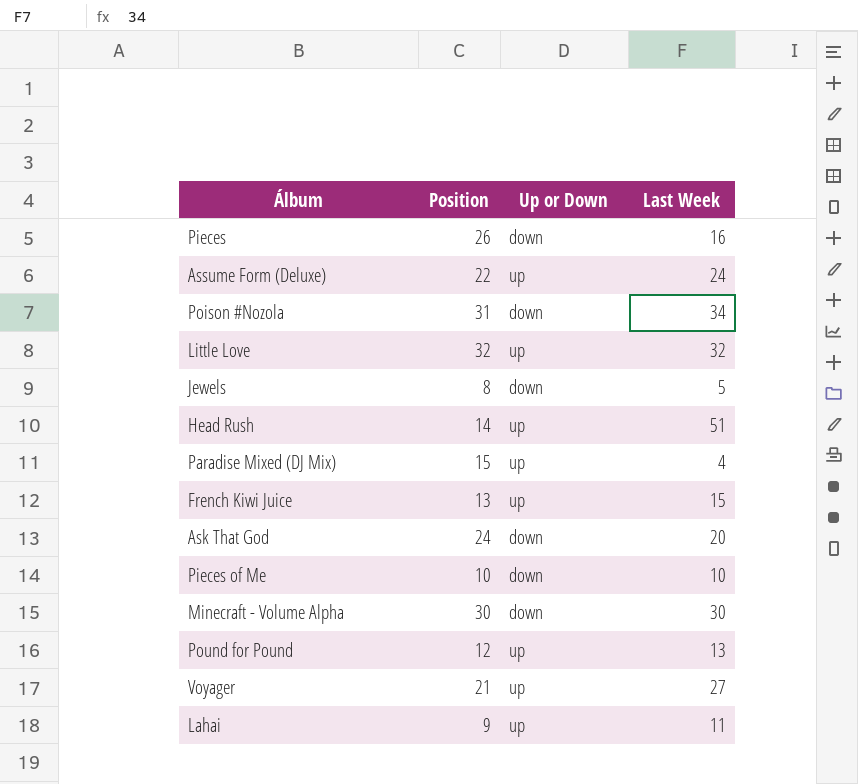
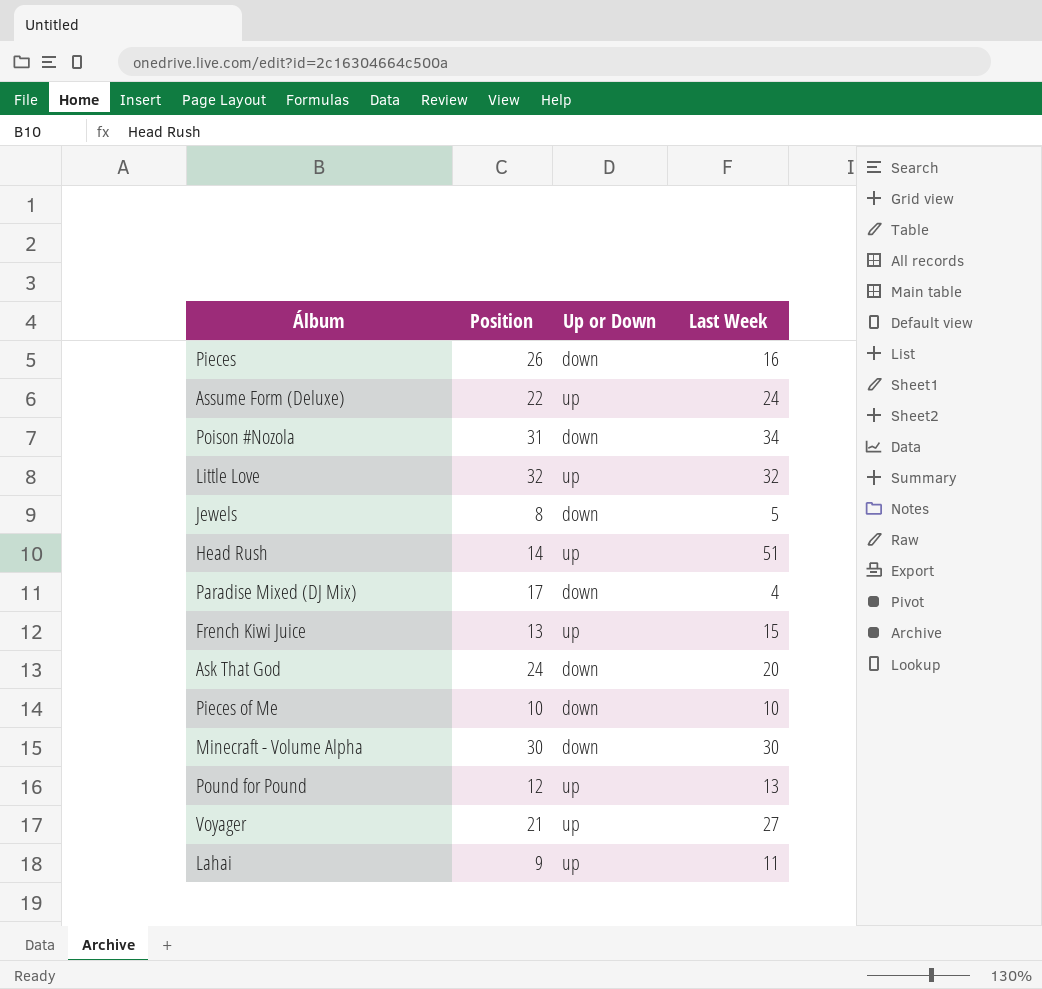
Paradise Mixed (DJ Mix) | Position: 15 -> 17
Paradise Mixed (DJ Mix) | Up or Down: up -> down

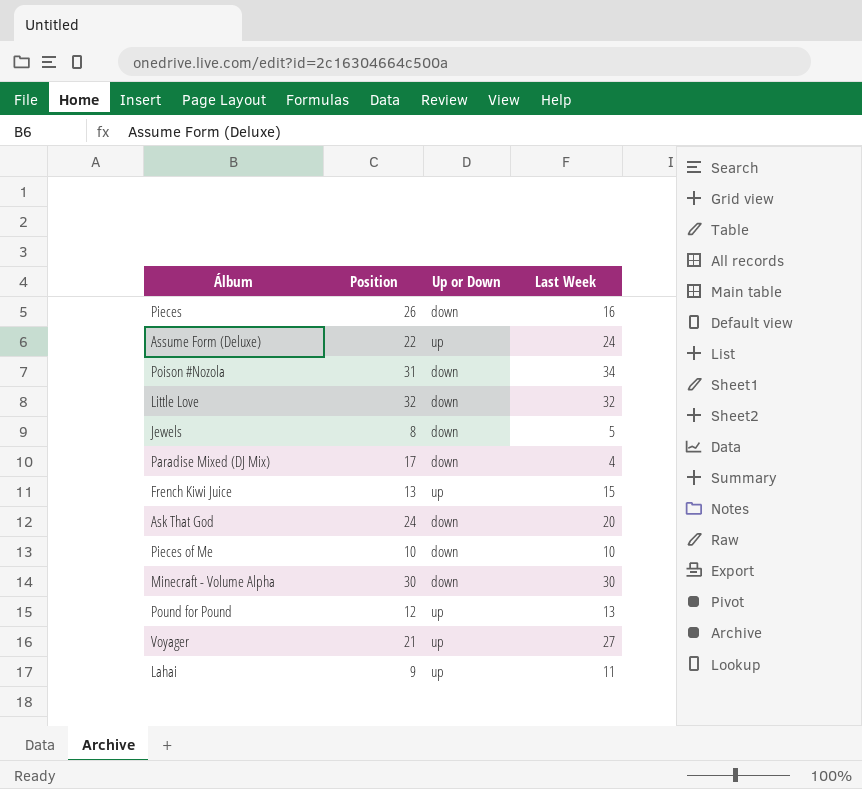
row Head Rush: 14 | up | 51 -> none
Little Love | Up or Down: up -> down

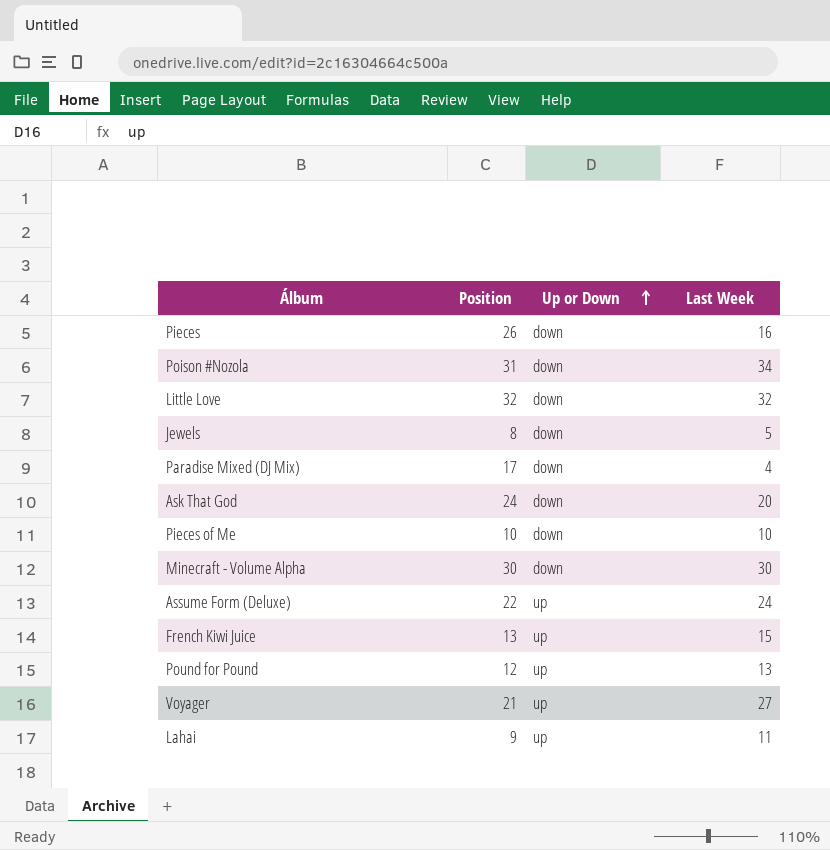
row order: none -> Up or Down ascending

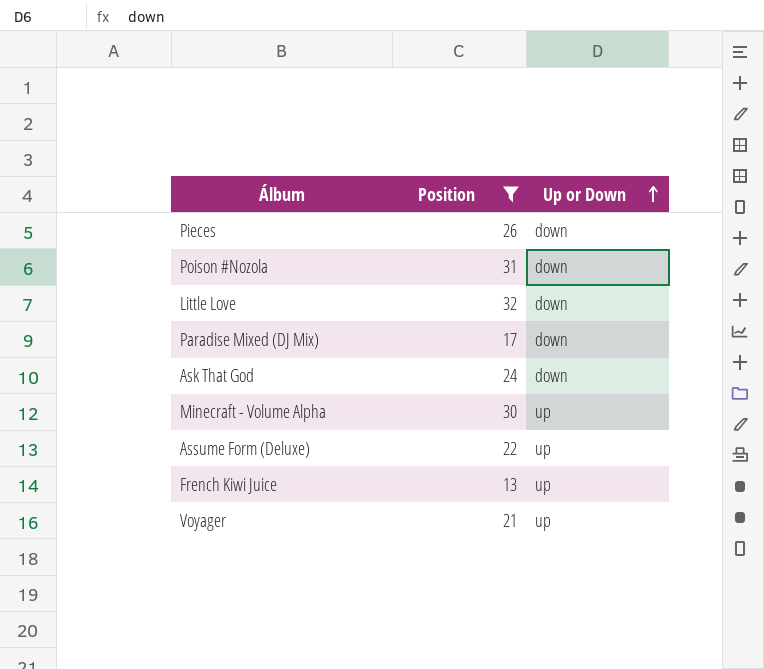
filter: none -> Position >= 13
column Last Week | position: 4 -> none
Minecraft - Volume Alpha | Up or Down: down -> up

